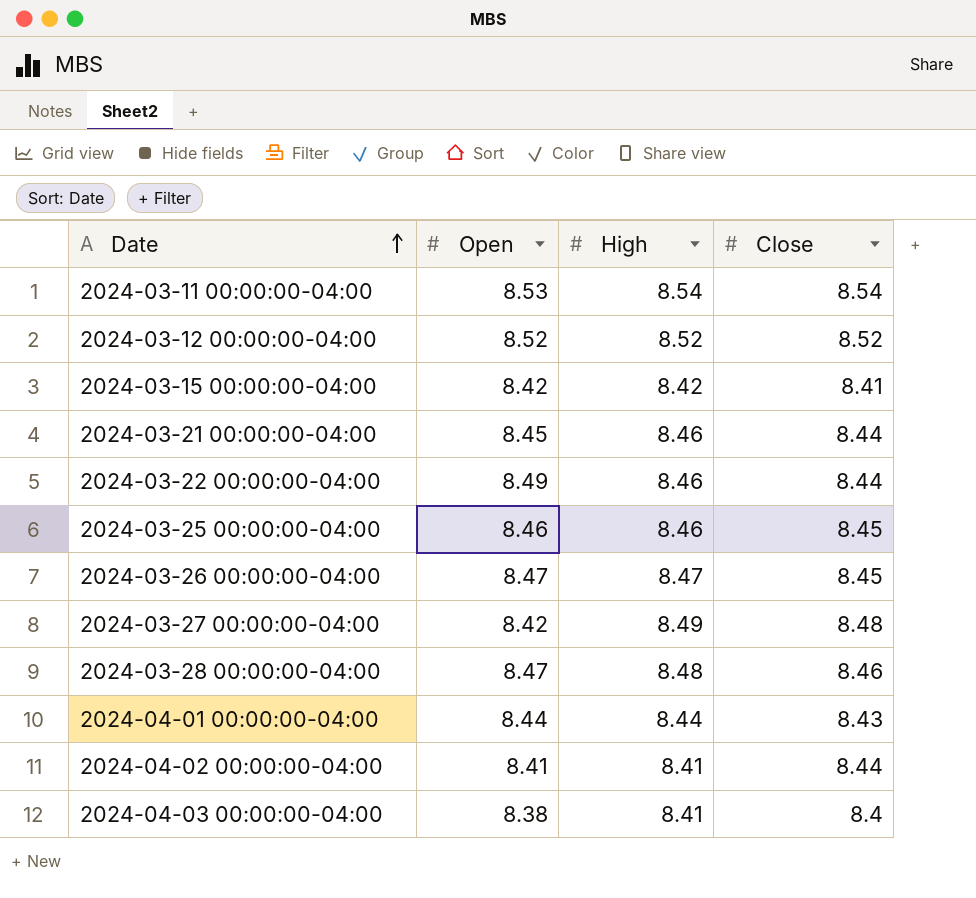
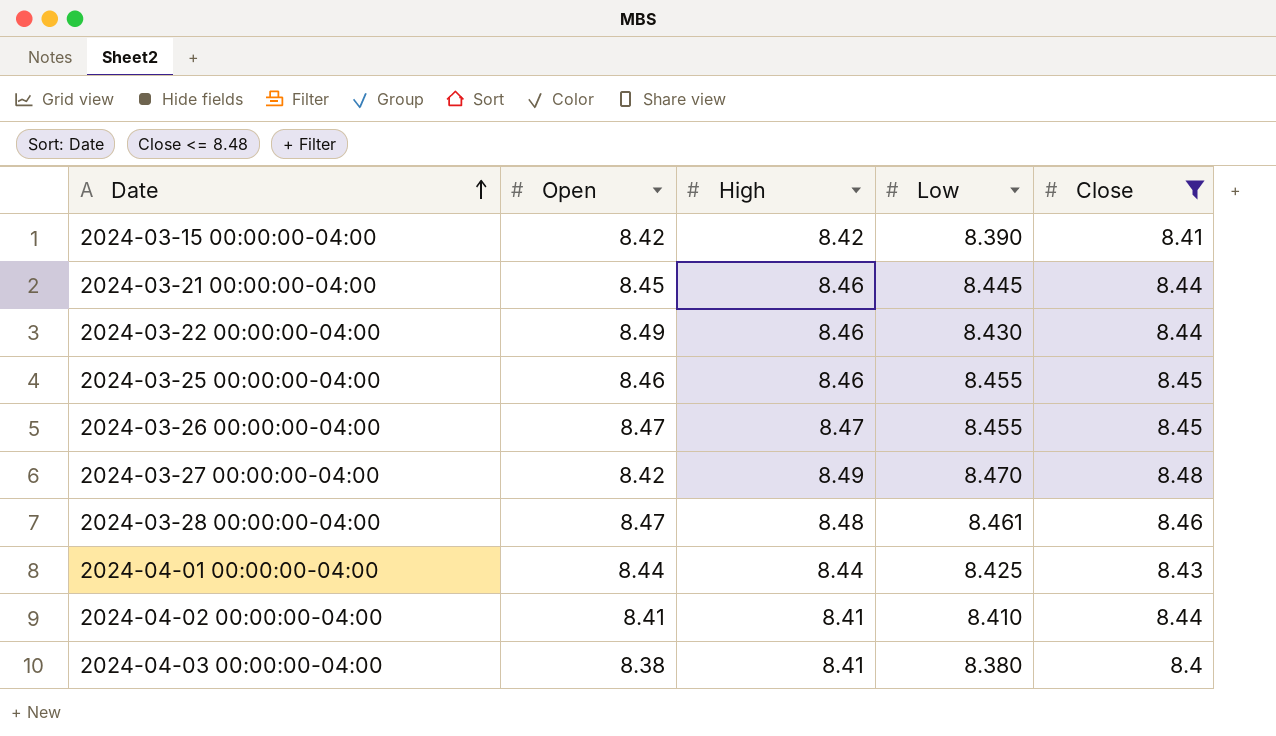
filter: none -> Close <= 8.48
column Low | position: none -> 4

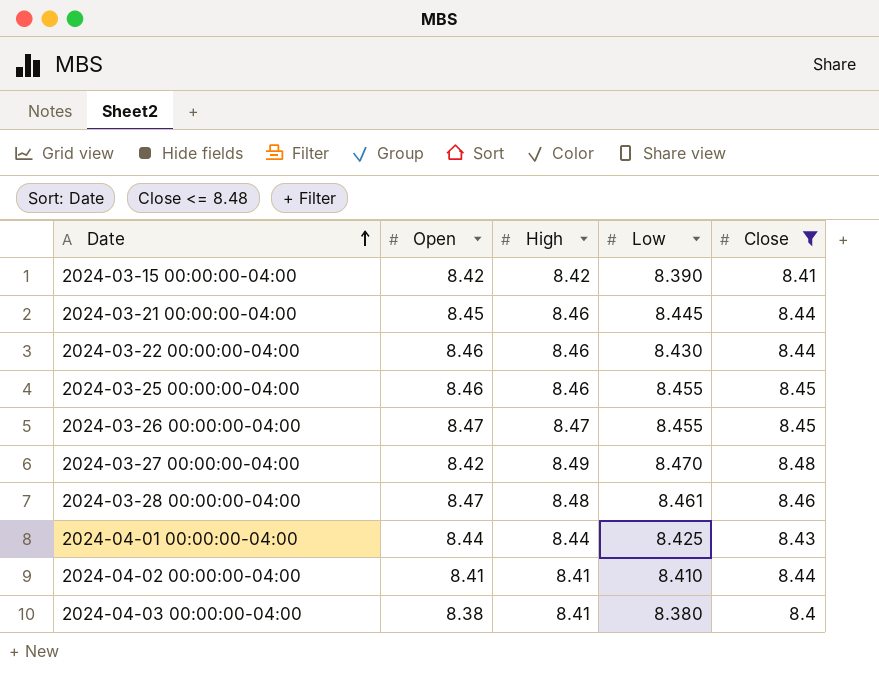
2024-03-22 00:00:00-04:00 | Open: 8.49 -> 8.46

